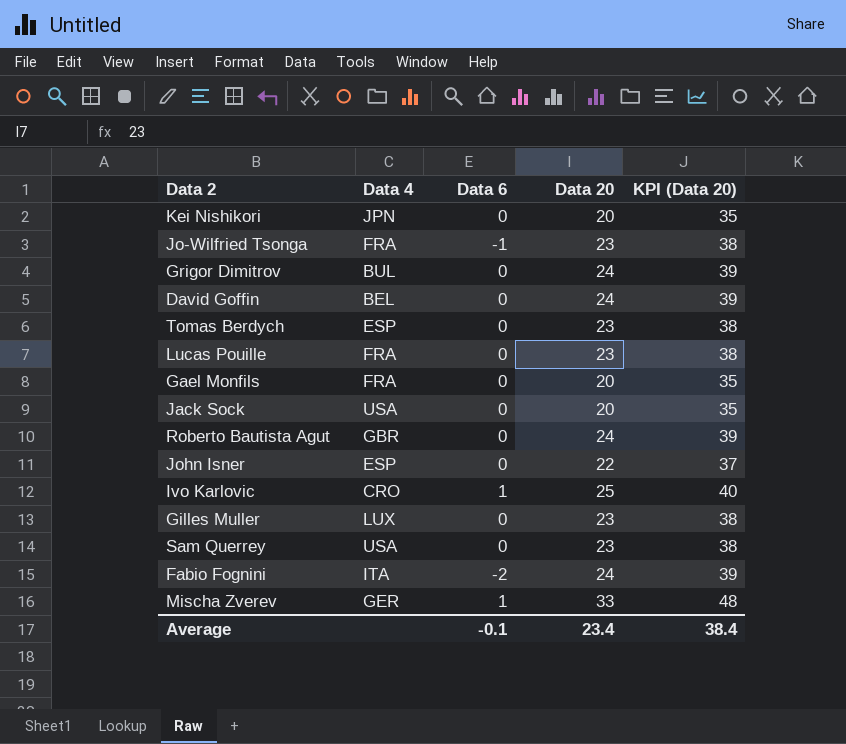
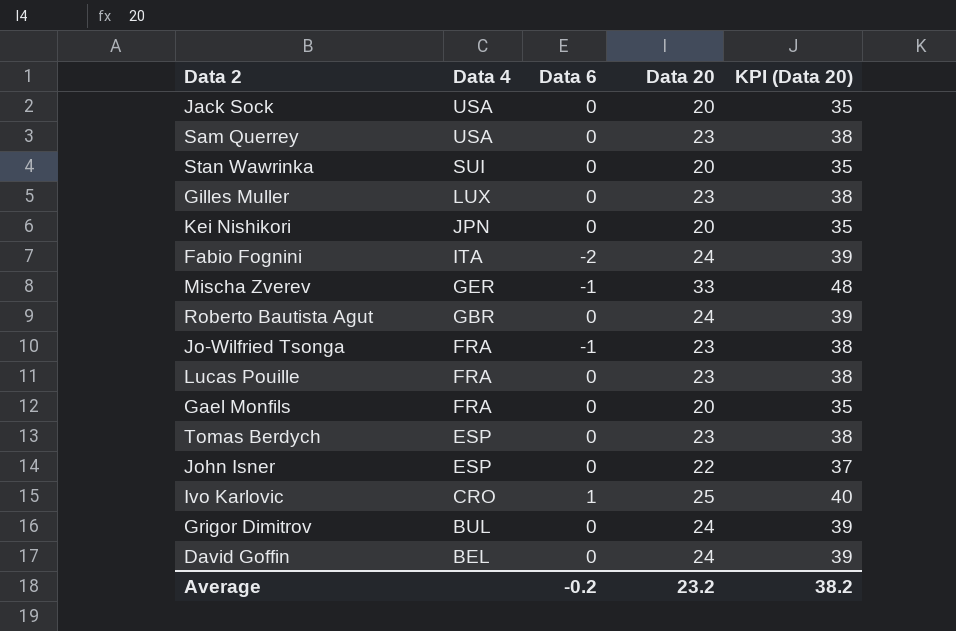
row order: none -> Data 4 descending
row Stan Wawrinka: none -> SUI | 0 | 20 | 35
Mischa Zverev | Data 6: 1 -> -1
Average | Data 6: -0.1 -> -0.2
Average | Data 20: 23.4 -> 23.2
Average | KPI (Data 20): 38.4 -> 38.2

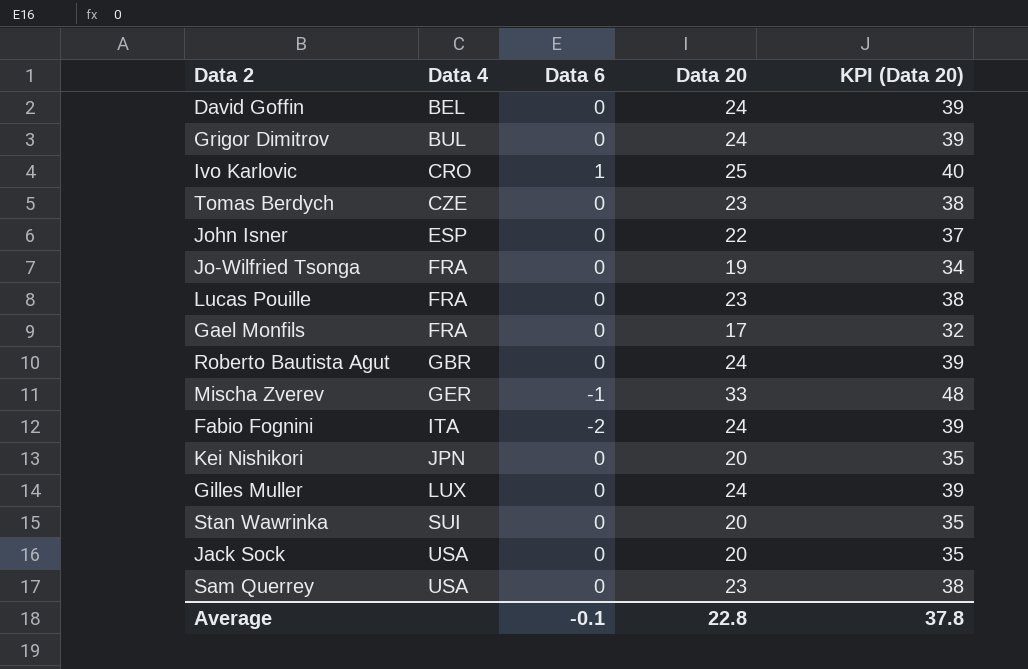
row order: Data 4 descending -> Data 4 ascending
Tomas Berdych | Data 4: ESP -> CZE
Jo-Wilfried Tsonga | Data 6: -1 -> 0
Jo-Wilfried Tsonga | Data 20: 23 -> 19
Jo-Wilfried Tsonga | KPI (Data 20): 38 -> 34
Gael Monfils | Data 20: 20 -> 17
Gael Monfils | KPI (Data 20): 35 -> 32
Gilles Muller | Data 20: 23 -> 24
Gilles Muller | KPI (Data 20): 38 -> 39
Average | Data 6: -0.2 -> -0.1
Average | Data 20: 23.2 -> 22.8
Average | KPI (Data 20): 38.2 -> 37.8

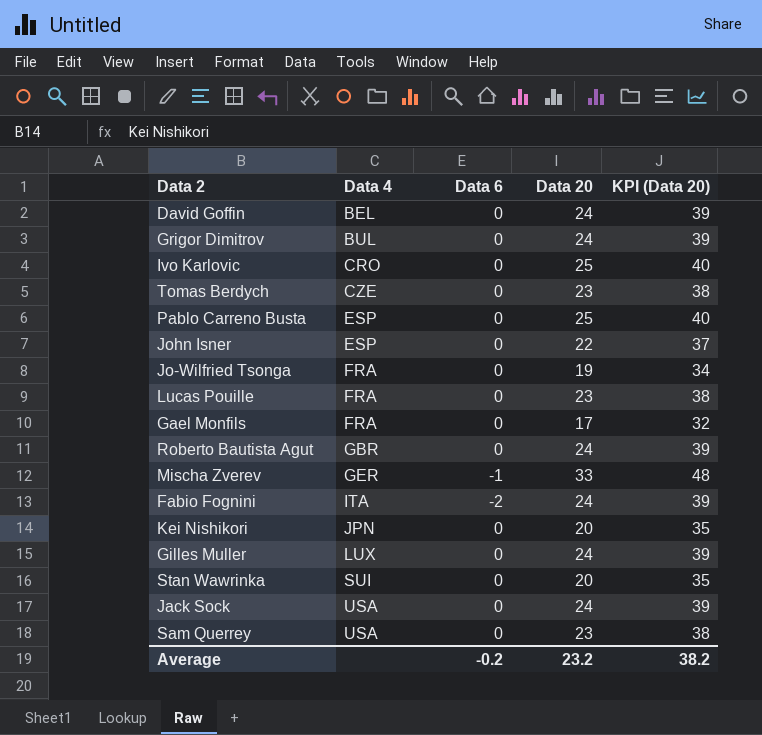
Ivo Karlovic | Data 6: 1 -> 0
row Pablo Carreno Busta: none -> ESP | 0 | 25 | 40
Jack Sock | Data 20: 20 -> 24
Jack Sock | KPI (Data 20): 35 -> 39
Average | Data 6: -0.1 -> -0.2
Average | Data 20: 22.8 -> 23.2
Average | KPI (Data 20): 37.8 -> 38.2

